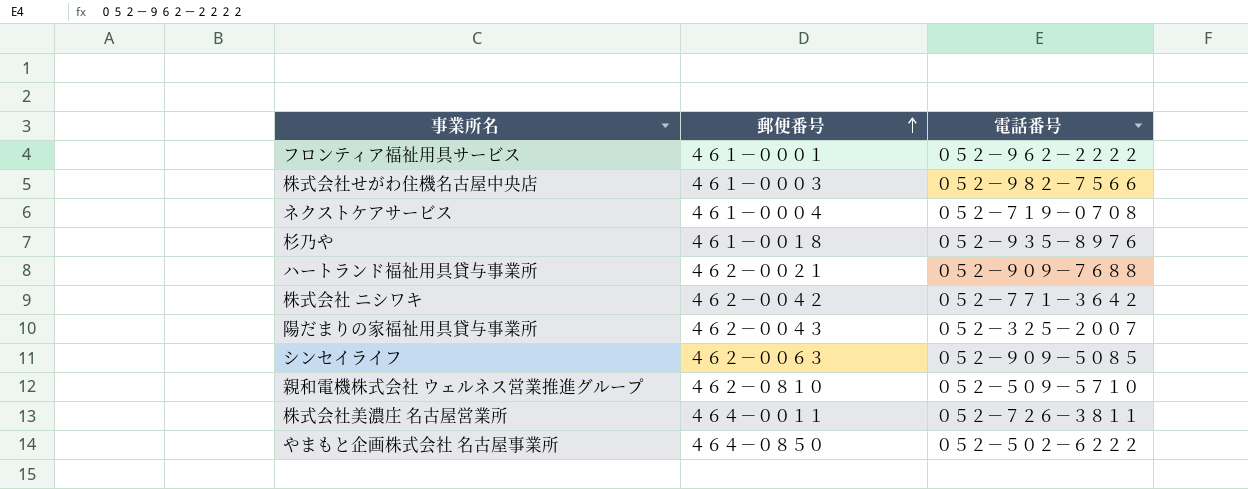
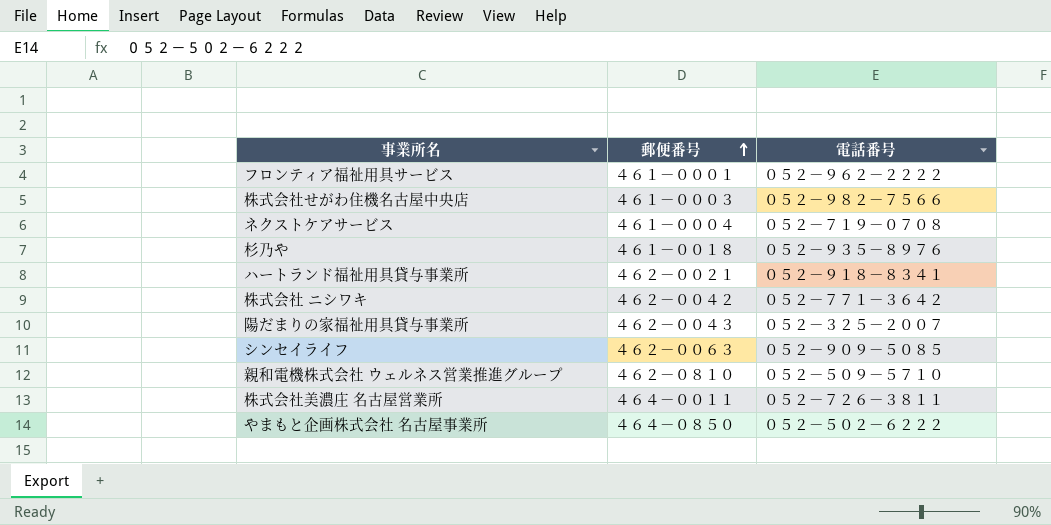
ハートランド福祉用具貸与事業所 | 電話番号: ０５２－９０９－７６８８ -> ０５２－９１８－８３４１

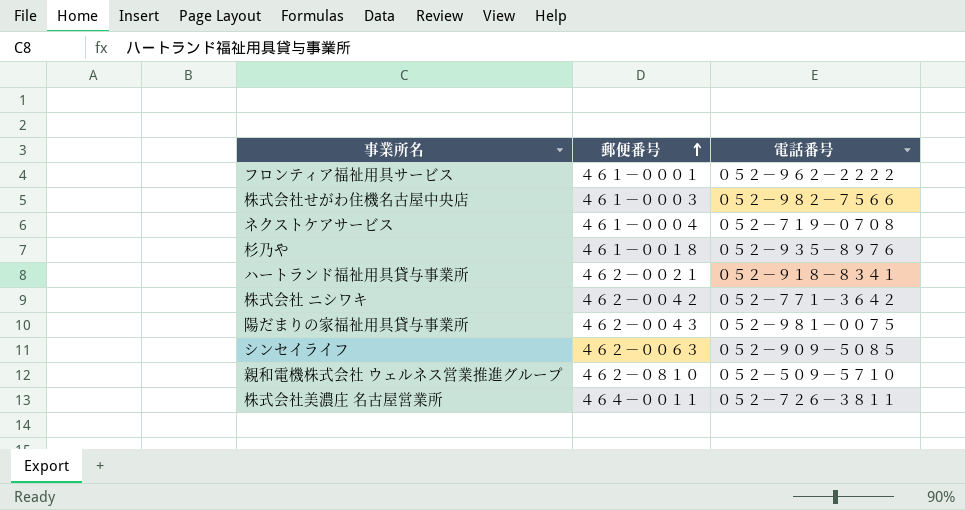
row やまもと企画株式会社 名古屋事業所: ４６４－０８５０ | ０５２－５０２－６２２２ -> none
陽だまりの家福祉用具貸与事業所 | 電話番号: ０５２－３２５－２００７ -> ０５２－９８１－００７５

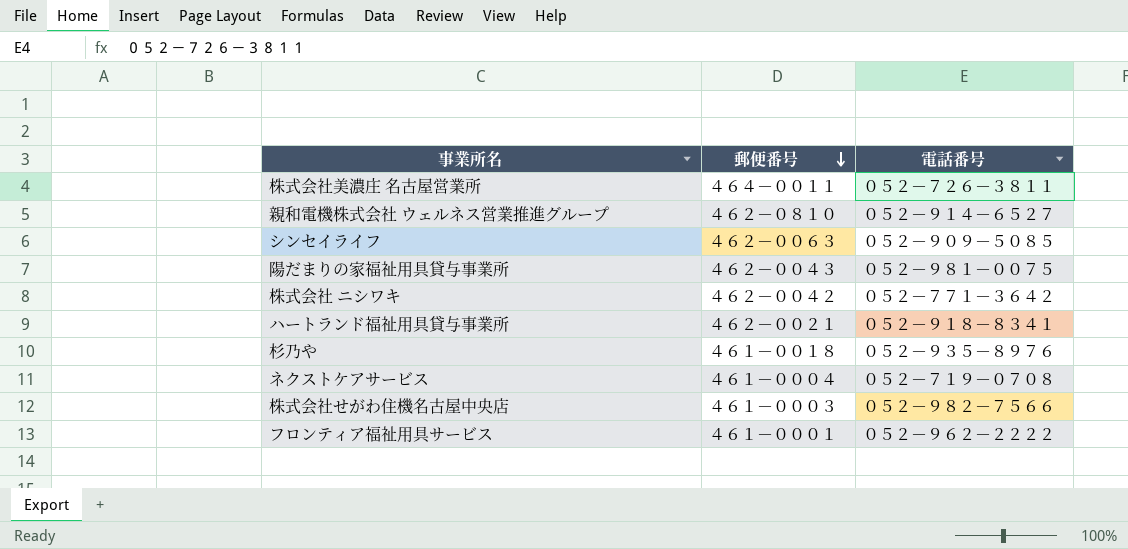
row order: 郵便番号 ascending -> 郵便番号 descending
親和電機株式会社 ウェルネス営業推進グループ | 電話番号: ０５２－５０９－５７１０ -> ０５２－９１４－６５２７

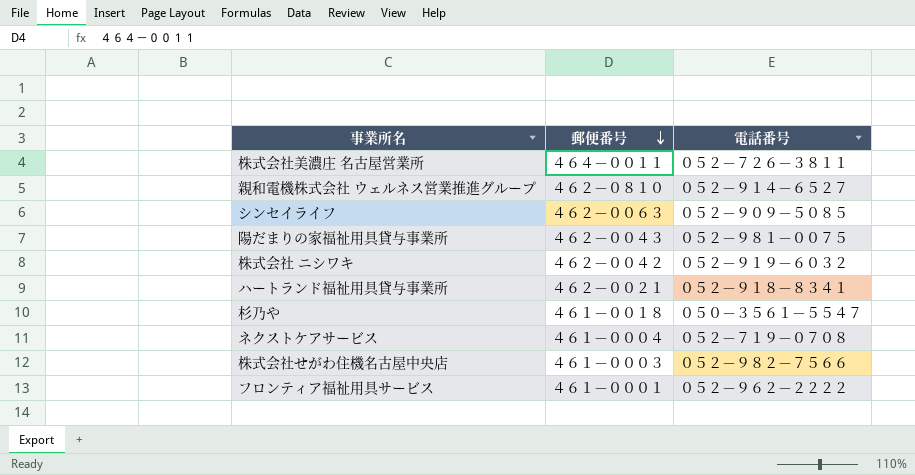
株式会社 ニシワキ | 電話番号: ０５２－７７１－３６４２ -> ０５２－９１９－６０３２
杉乃や | 電話番号: ０５２－９３５－８９７６ -> ０５０－３５６１－５５４７

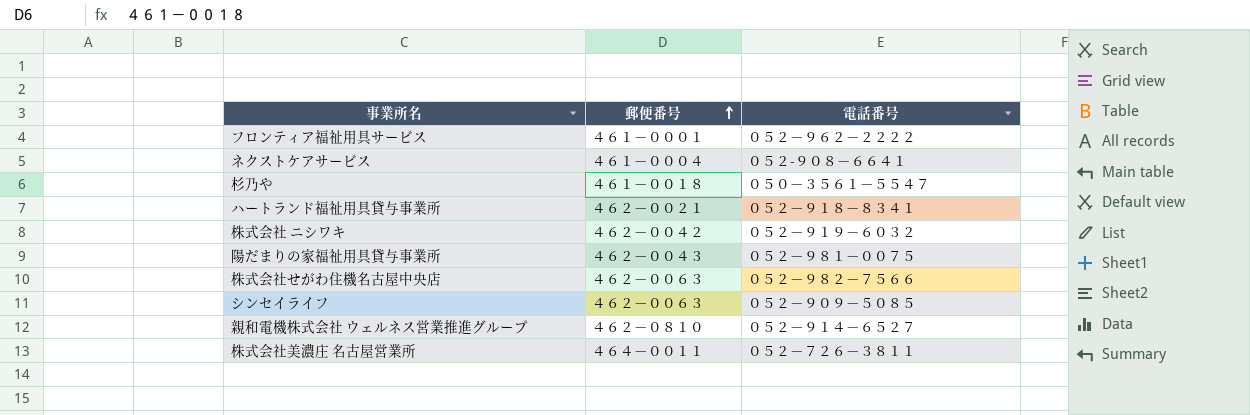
row order: 郵便番号 descending -> 郵便番号 ascending
ネクストケアサービス | 電話番号: ０５２－７１９－０７０８ -> ０５２-９０８－６６４１
株式会社せがわ住機名古屋中央店 | 郵便番号: ４６１－０００３ -> ４６２－００６３

